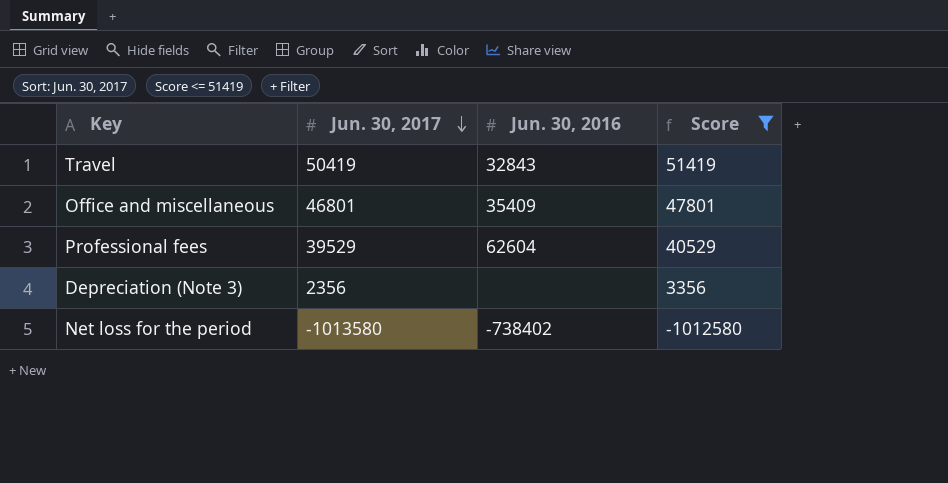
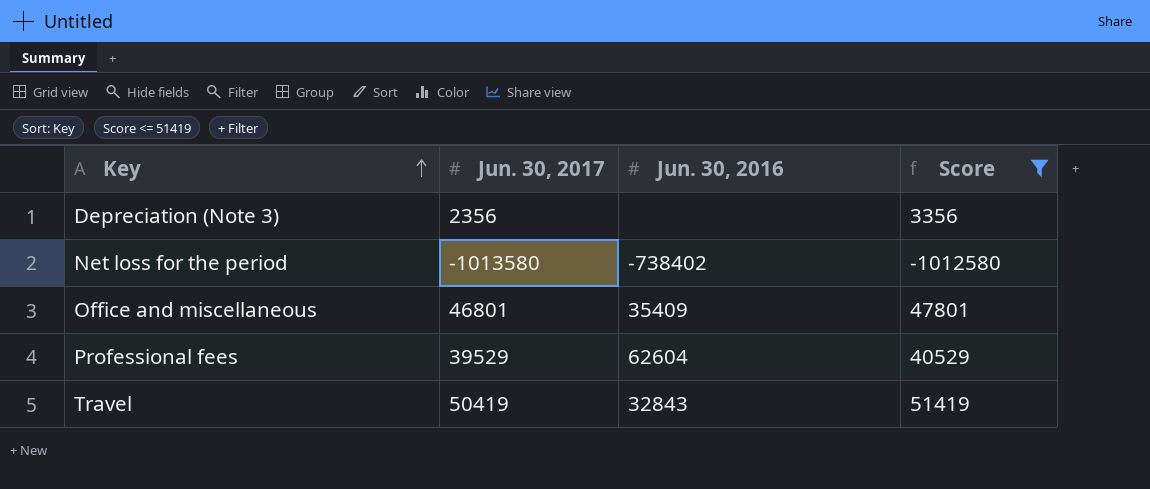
row order: Jun. 30, 2017 descending -> Key ascending

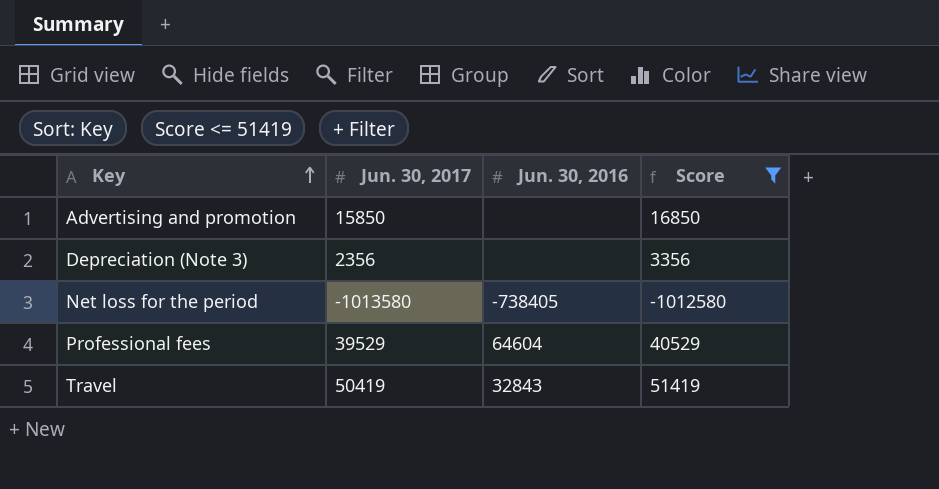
row Office and miscellaneous: 46801 | 35409 | 47801 -> none
row Advertising and promotion: none -> 15850 | none | 16850
Net loss for the period | Jun. 30, 2016: -738402 -> -738405
Professional fees | Jun. 30, 2016: 62604 -> 64604

